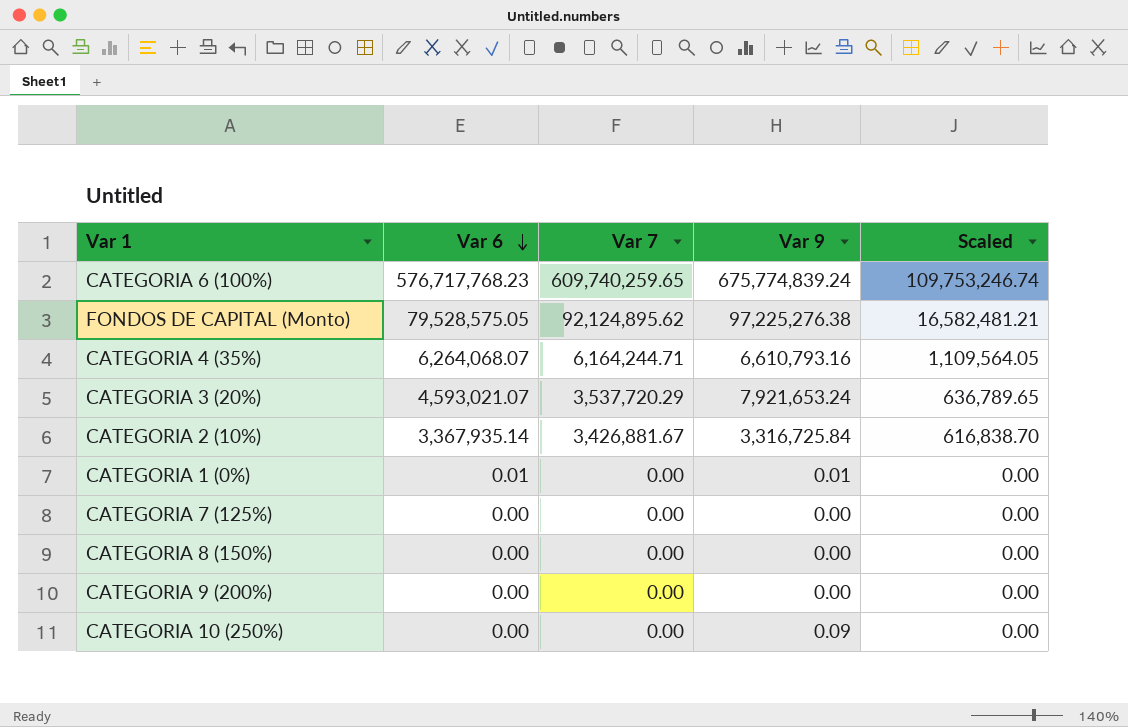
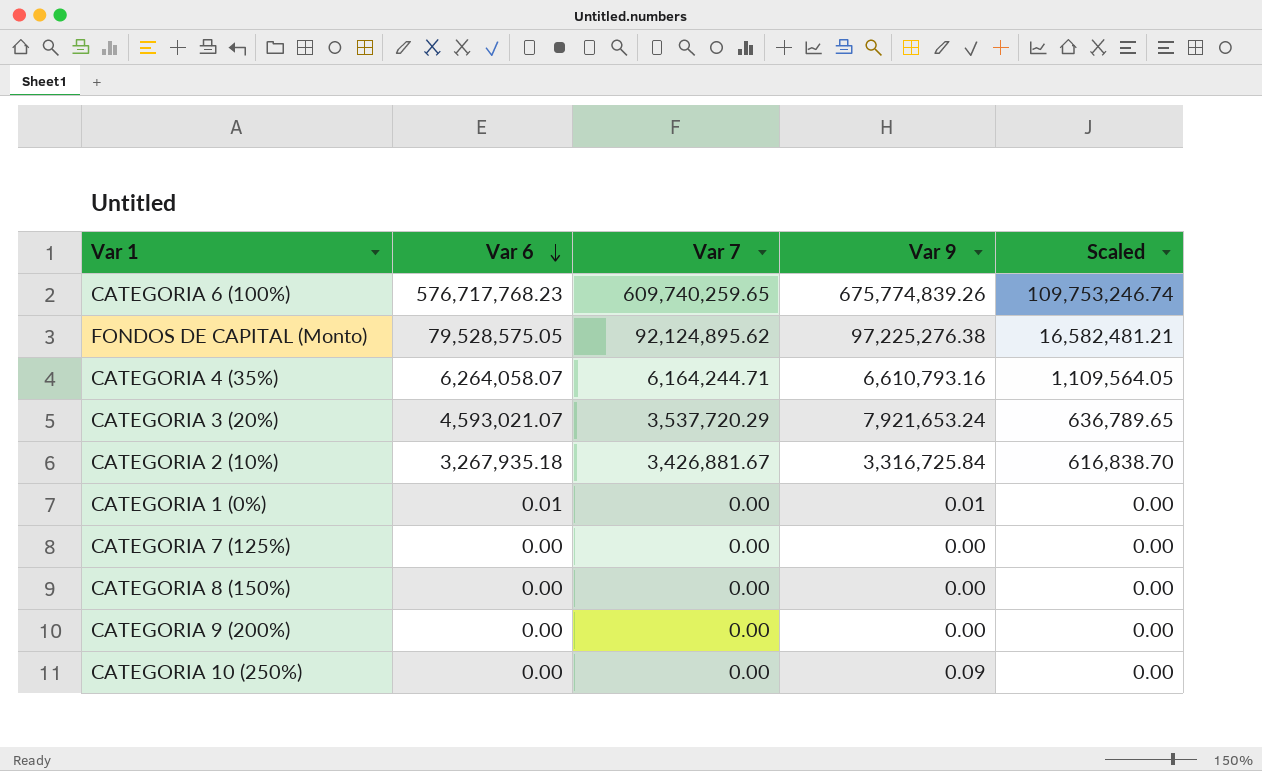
CATEGORIA 6 (100%) | Var 9: 675,774,839.24 -> 675,774,839.26
CATEGORIA 4 (35%) | Var 6: 6,264,068.07 -> 6,264,058.07
CATEGORIA 2 (10%) | Var 6: 3,367,935.14 -> 3,267,935.18

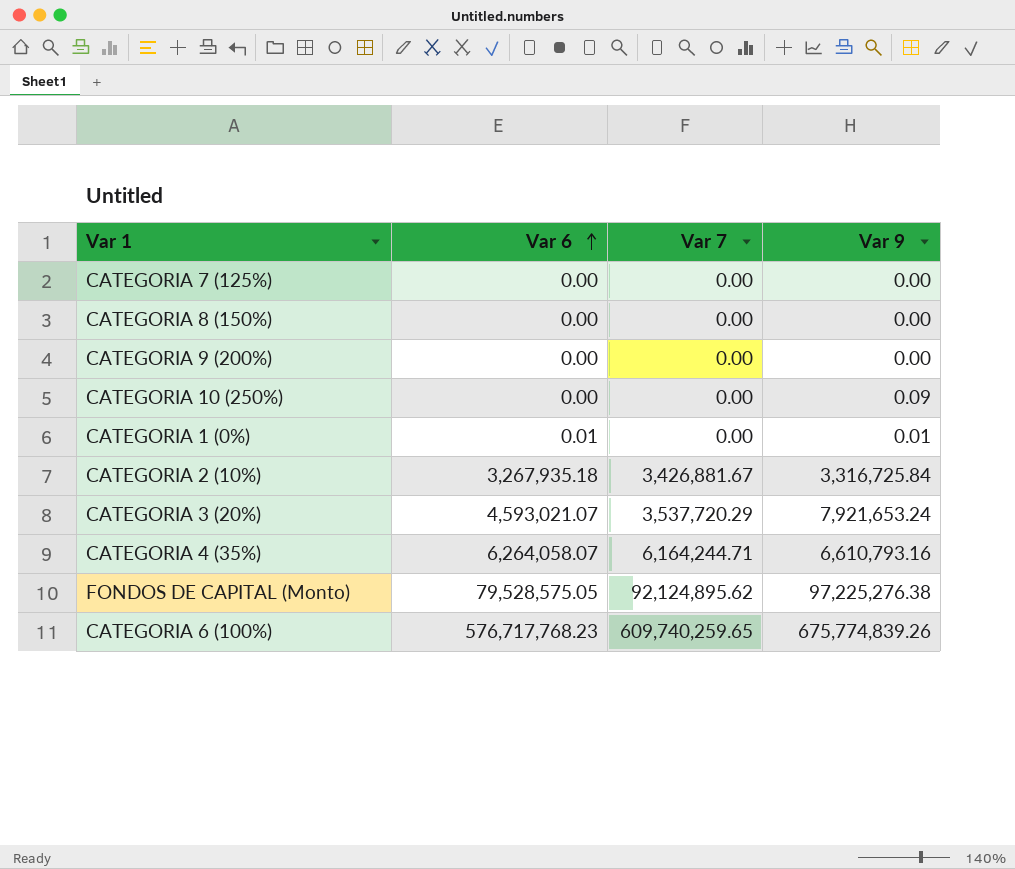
row order: Var 6 descending -> Var 6 ascending
column Scaled | formula: [Var 7] * 0.18 -> none

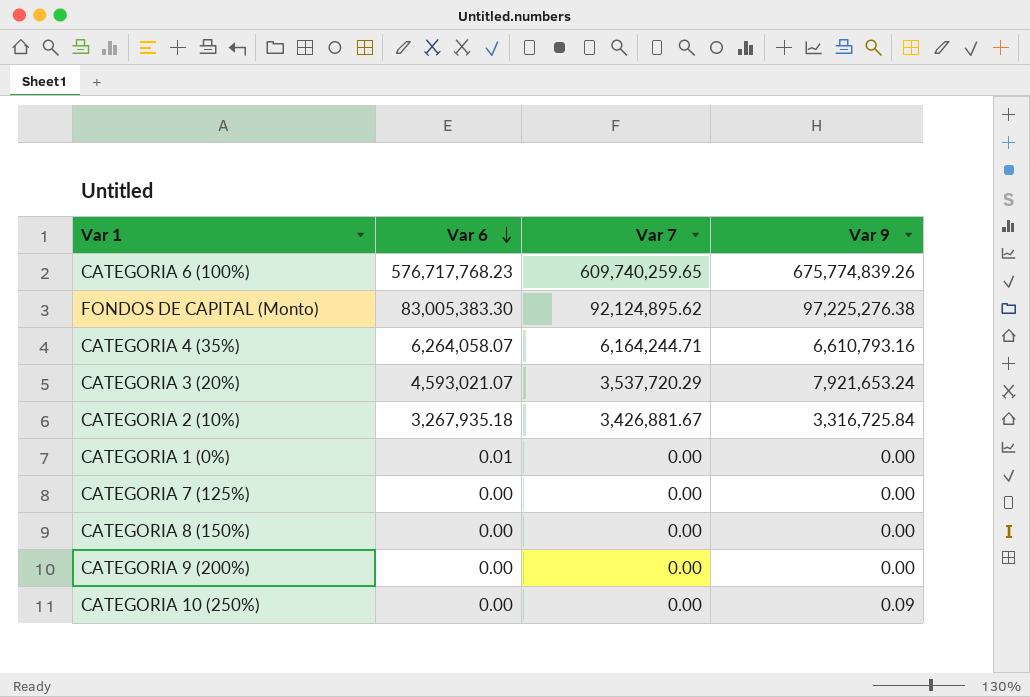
row order: Var 6 ascending -> Var 6 descending
FONDOS DE CAPITAL (Monto) | Var 6: 79,528,575.05 -> 83,005,383.30
CATEGORIA 1 (0%) | Var 9: 0.01 -> 0.00

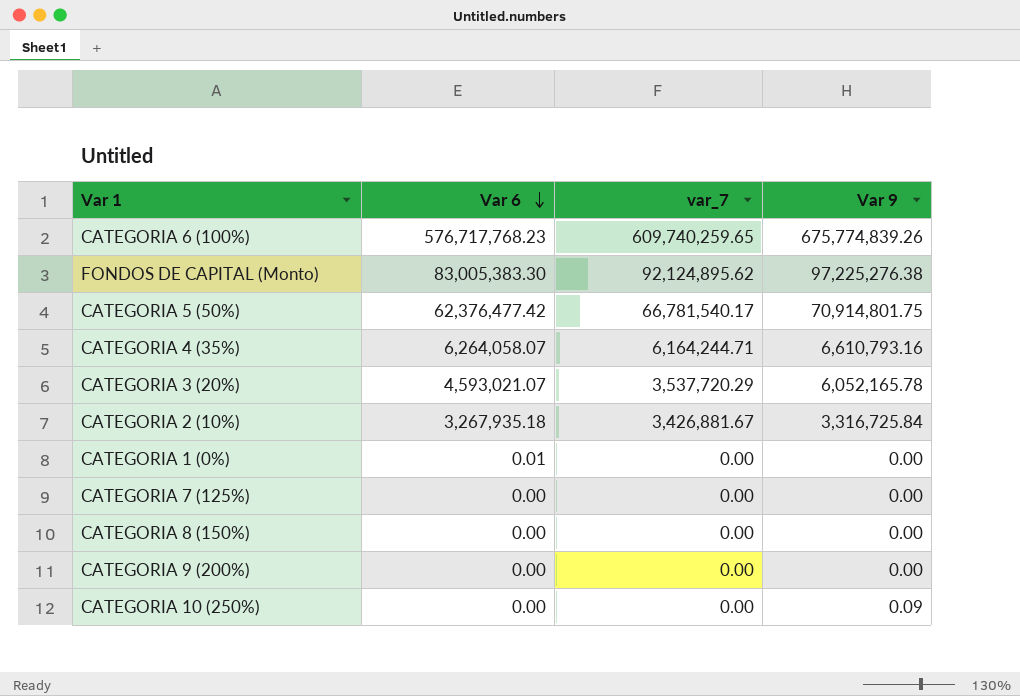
column name: Var 7 -> var_7
row CATEGORIA 5 (50%): none -> 62,376,477.42 | 66,781,540.17 | 70,914,801.75
CATEGORIA 3 (20%) | Var 9: 7,921,653.24 -> 6,052,165.78

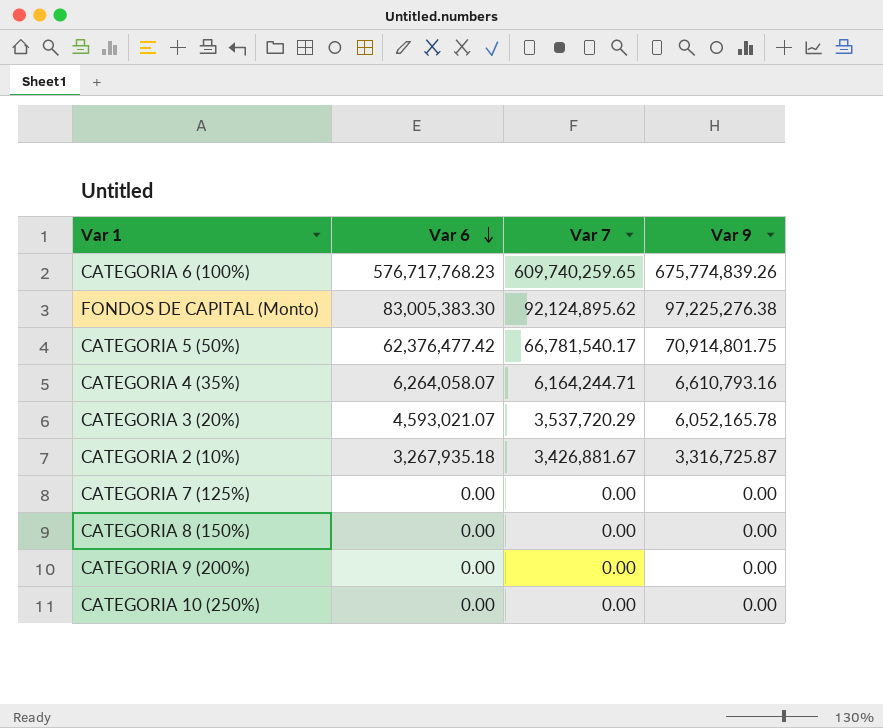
column name: var_7 -> Var 7
row CATEGORIA 1 (0%): 0.01 | 0.00 | 0.00 -> none
CATEGORIA 2 (10%) | Var 9: 3,316,725.84 -> 3,316,725.87
CATEGORIA 10 (250%) | Var 9: 0.09 -> 0.00

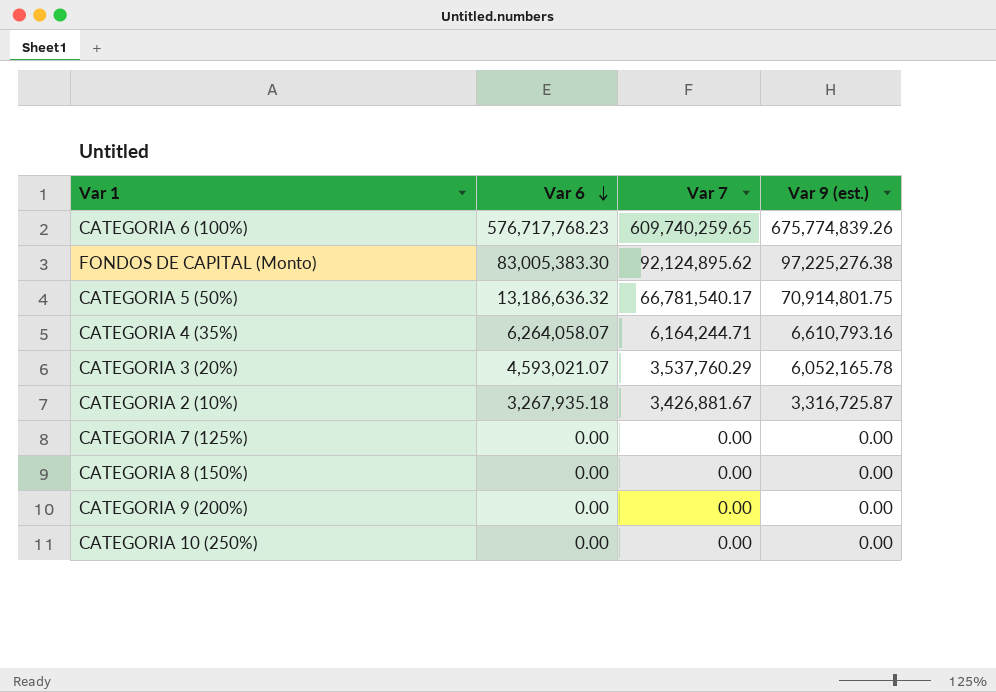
column name: Var 9 -> Var 9 (est.)
CATEGORIA 5 (50%) | Var 6: 62,376,477.42 -> 13,186,636.32
CATEGORIA 3 (20%) | Var 7: 3,537,720.29 -> 3,537,760.29

